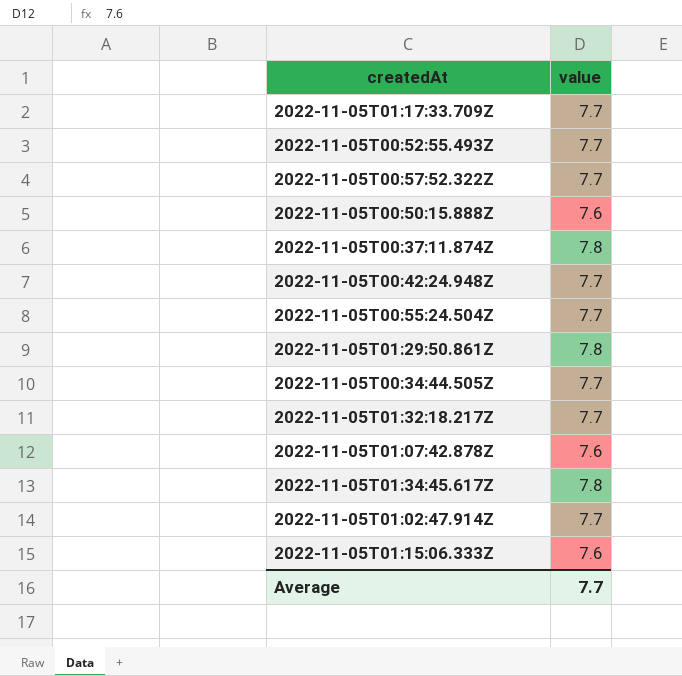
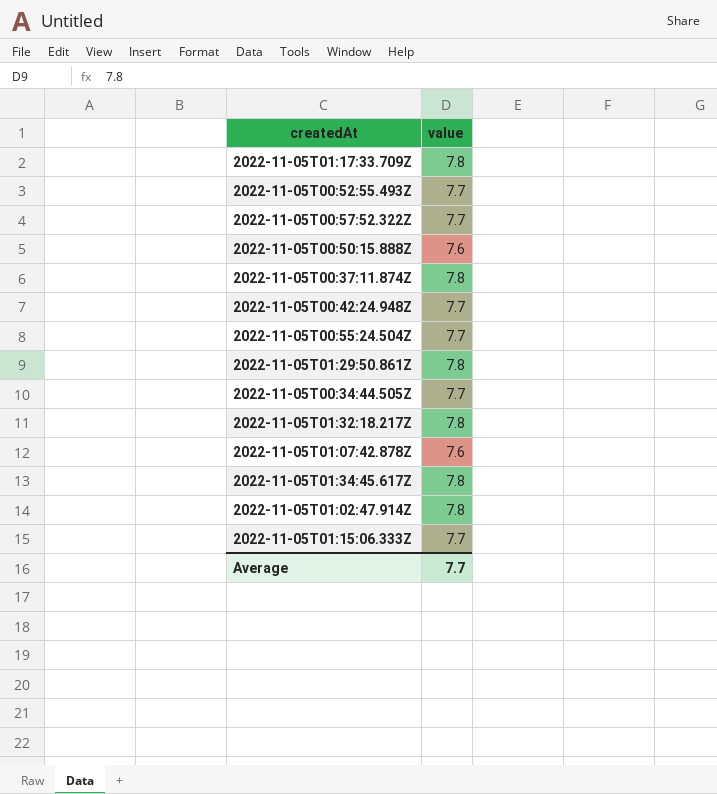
2022-11-05T01:17:33.709Z | value: 7.7 -> 7.8
2022-11-05T01:32:18.217Z | value: 7.7 -> 7.8
2022-11-05T01:02:47.914Z | value: 7.7 -> 7.8
2022-11-05T01:15:06.333Z | value: 7.6 -> 7.7

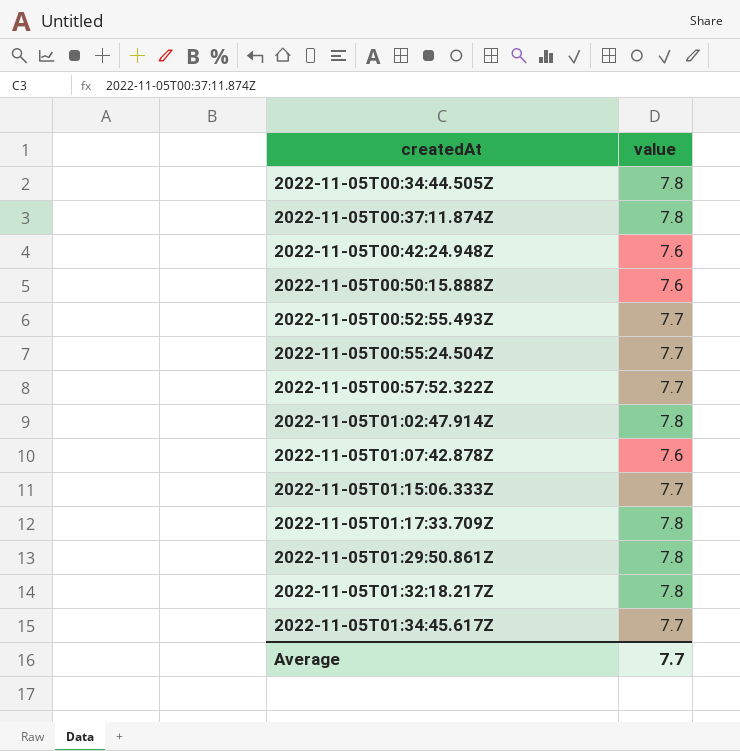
row order: none -> createdAt ascending
2022-11-05T00:34:44.505Z | value: 7.7 -> 7.8
2022-11-05T00:42:24.948Z | value: 7.7 -> 7.6
2022-11-05T01:34:45.617Z | value: 7.8 -> 7.7

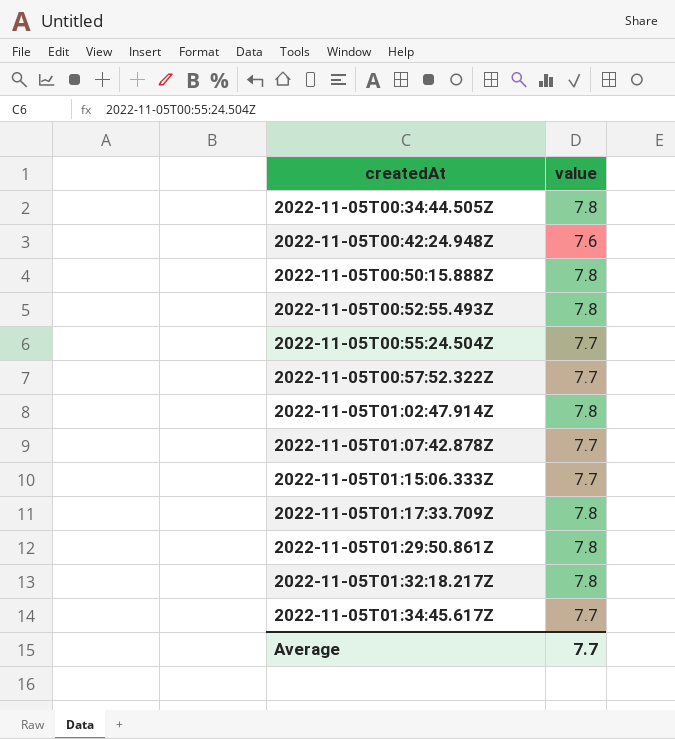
row 2022-11-05T00:37:11.874Z: 7.8 -> none
2022-11-05T00:50:15.888Z | value: 7.6 -> 7.8
2022-11-05T00:52:55.493Z | value: 7.7 -> 7.8
2022-11-05T01:07:42.878Z | value: 7.6 -> 7.7

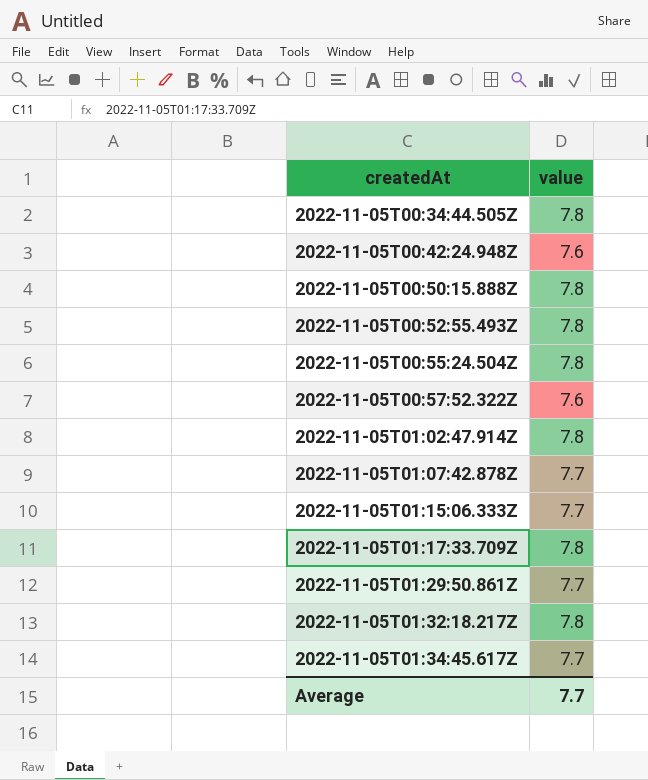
2022-11-05T00:55:24.504Z | value: 7.7 -> 7.8
2022-11-05T00:57:52.322Z | value: 7.7 -> 7.6
2022-11-05T01:29:50.861Z | value: 7.8 -> 7.7

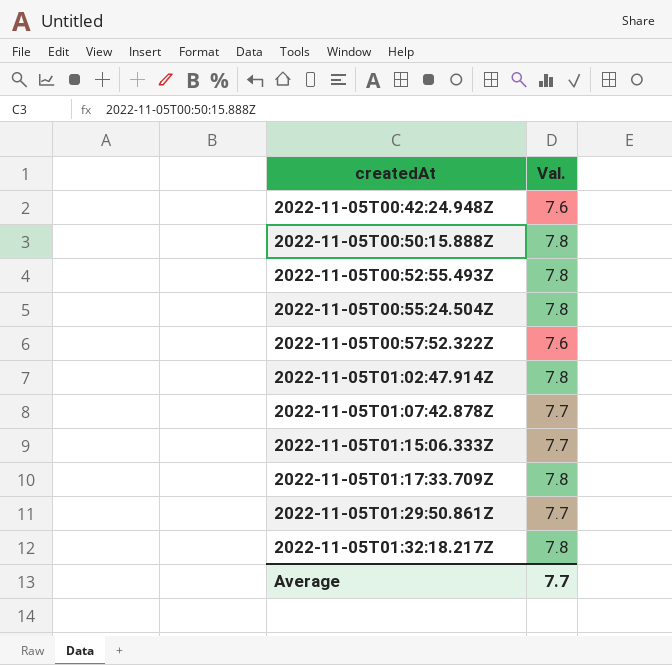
column name: value -> Val.
row 2022-11-05T00:34:44.505Z: 7.8 -> none
row 2022-11-05T01:34:45.617Z: 7.7 -> none

